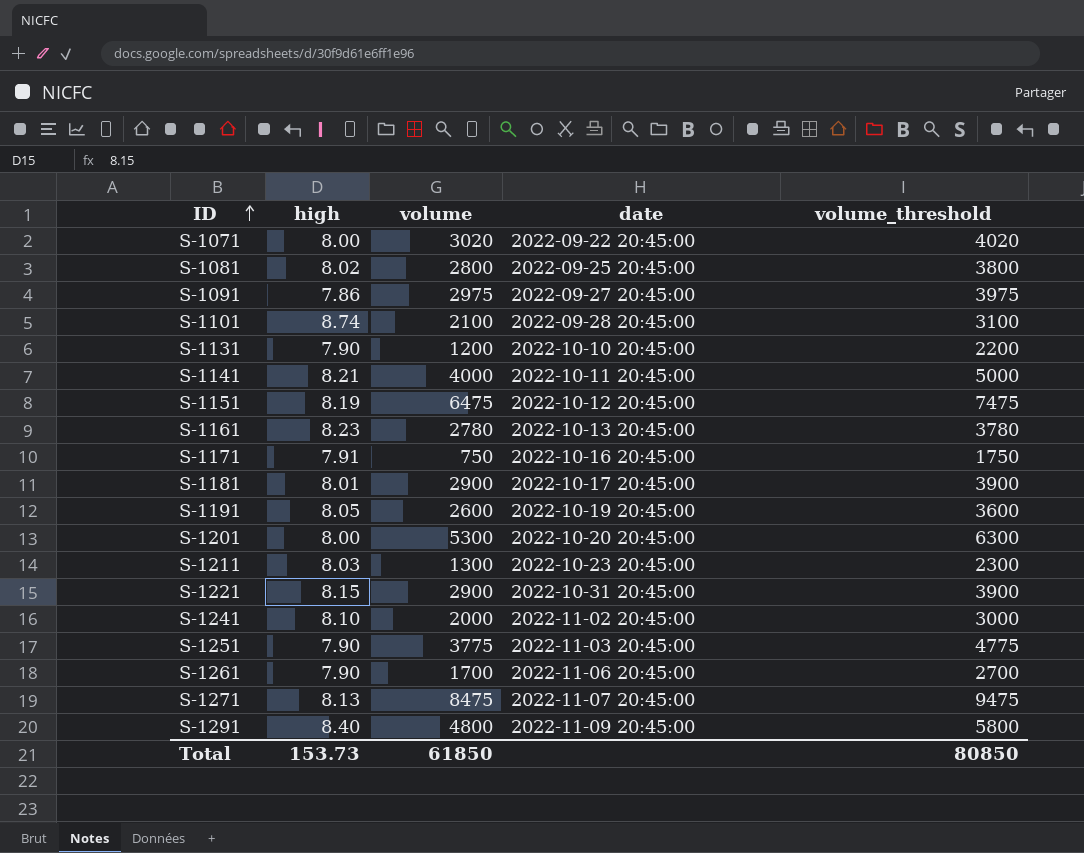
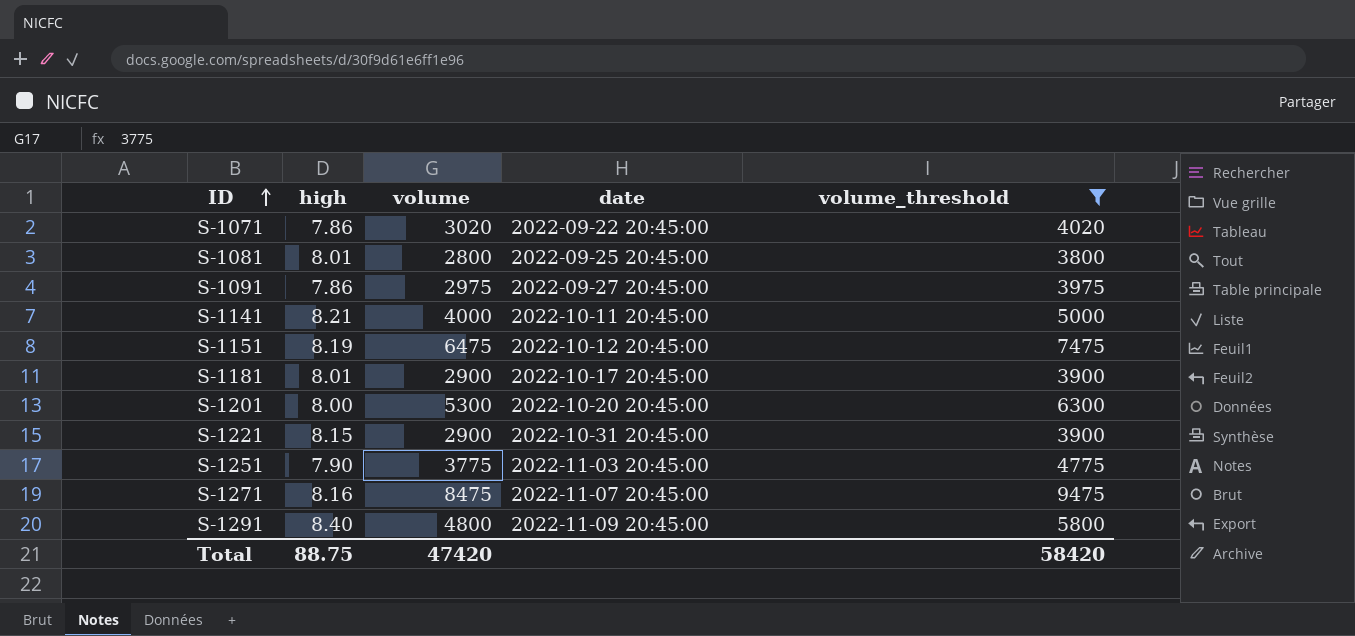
filter: none -> volume_threshold >= 3800
S-1071 | high: 8.00 -> 7.86
S-1081 | high: 8.02 -> 8.01
S-1271 | high: 8.13 -> 8.16
Total | high: 153.73 -> 88.75
Total | volume: 61850 -> 47420
Total | volume_threshold: 80850 -> 58420

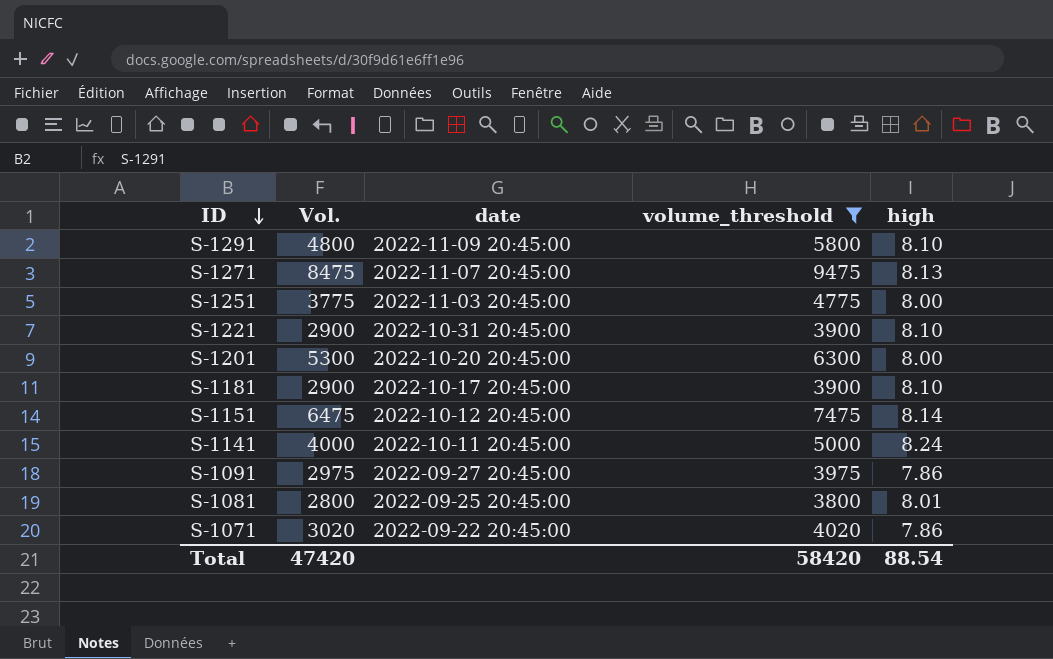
row order: ID ascending -> ID descending
column name: volume -> Vol.
column high | position: 2 -> 5
S-1291 | high: 8.40 -> 8.10
S-1271 | high: 8.16 -> 8.13
S-1251 | high: 7.90 -> 8.00
S-1221 | high: 8.15 -> 8.10
S-1181 | high: 8.01 -> 8.10
S-1151 | high: 8.19 -> 8.14
S-1141 | high: 8.21 -> 8.24
Total | high: 88.75 -> 88.54

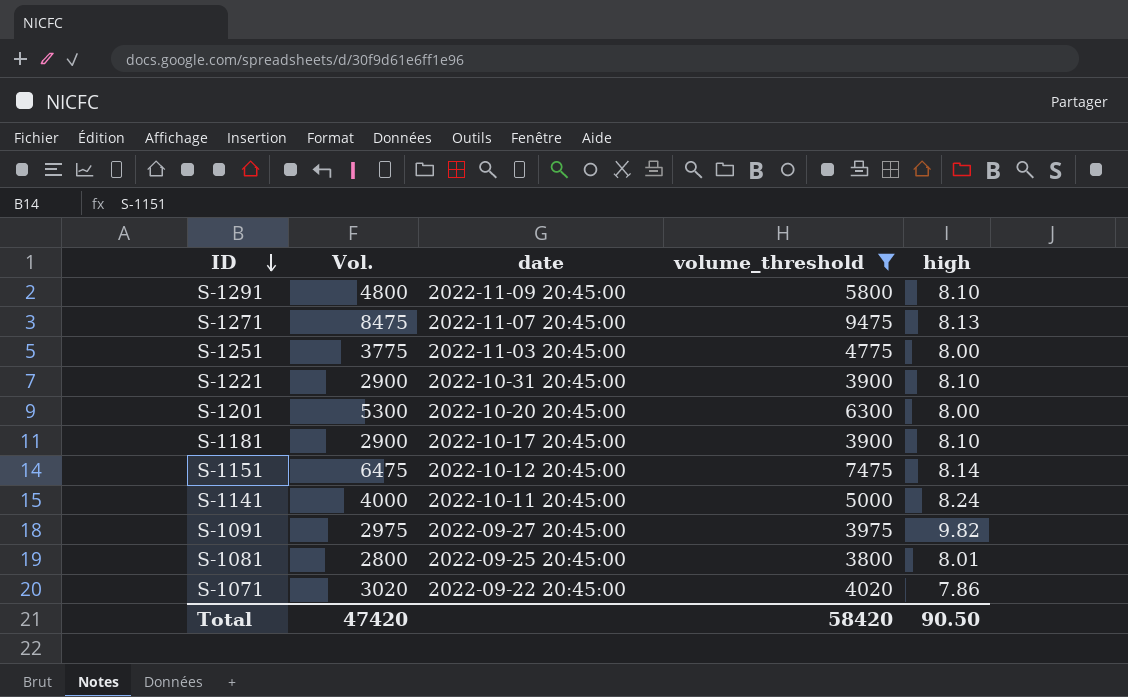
S-1091 | high: 7.86 -> 9.82
Total | high: 88.54 -> 90.50

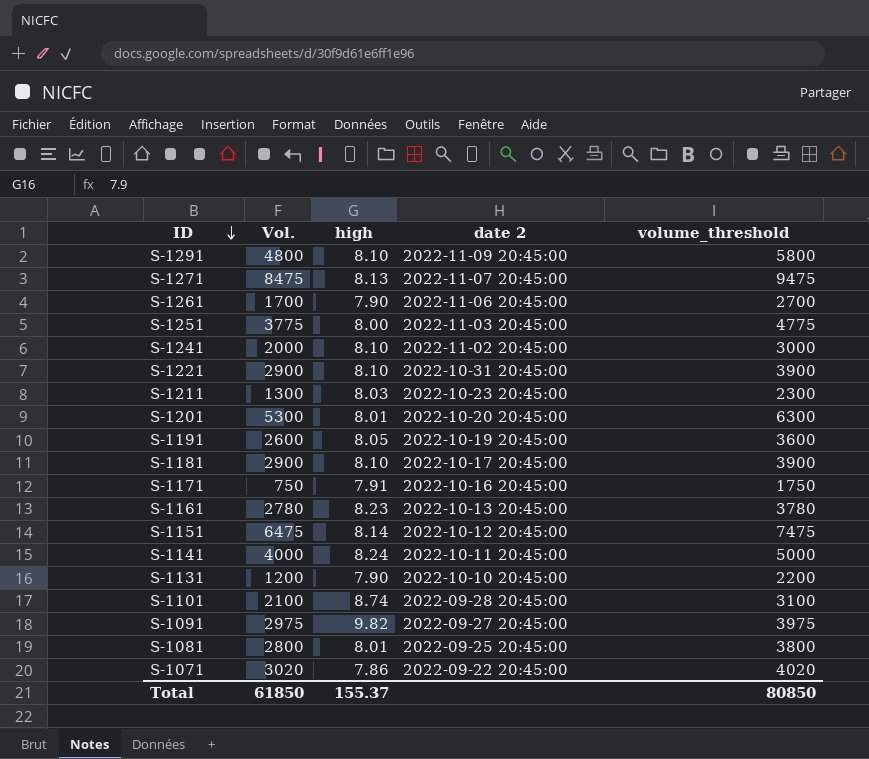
filter: volume_threshold >= 3800 -> none
column high | position: 5 -> 3
column name: date -> date 2
S-1201 | high: 8.00 -> 8.01
Total | Vol.: 47420 -> 61850
Total | high: 90.50 -> 155.37
Total | volume_threshold: 58420 -> 80850

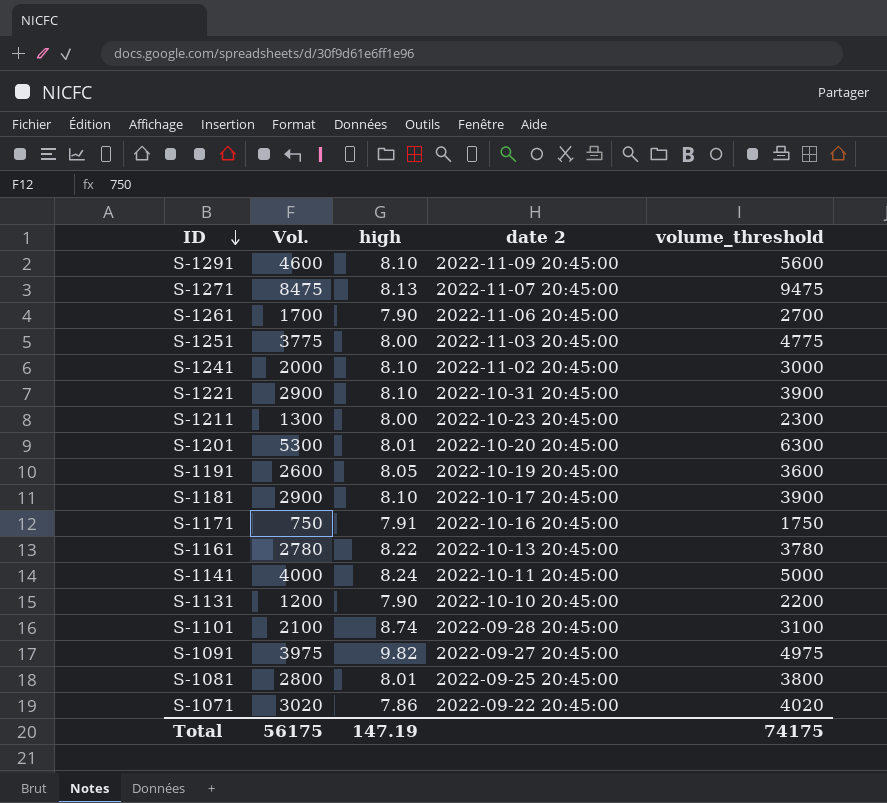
row S-1151: 6475 | 8.14 | 2022-10-12 20:45:00 | 7475 -> none
S-1291 | Vol.: 4800 -> 4600
S-1291 | volume_threshold: 5800 -> 5600
S-1211 | high: 8.03 -> 8.00
S-1161 | high: 8.23 -> 8.22
S-1091 | Vol.: 2975 -> 3975
S-1091 | volume_threshold: 3975 -> 4975
Total | Vol.: 61850 -> 56175
Total | high: 155.37 -> 147.19
Total | volume_threshold: 80850 -> 74175

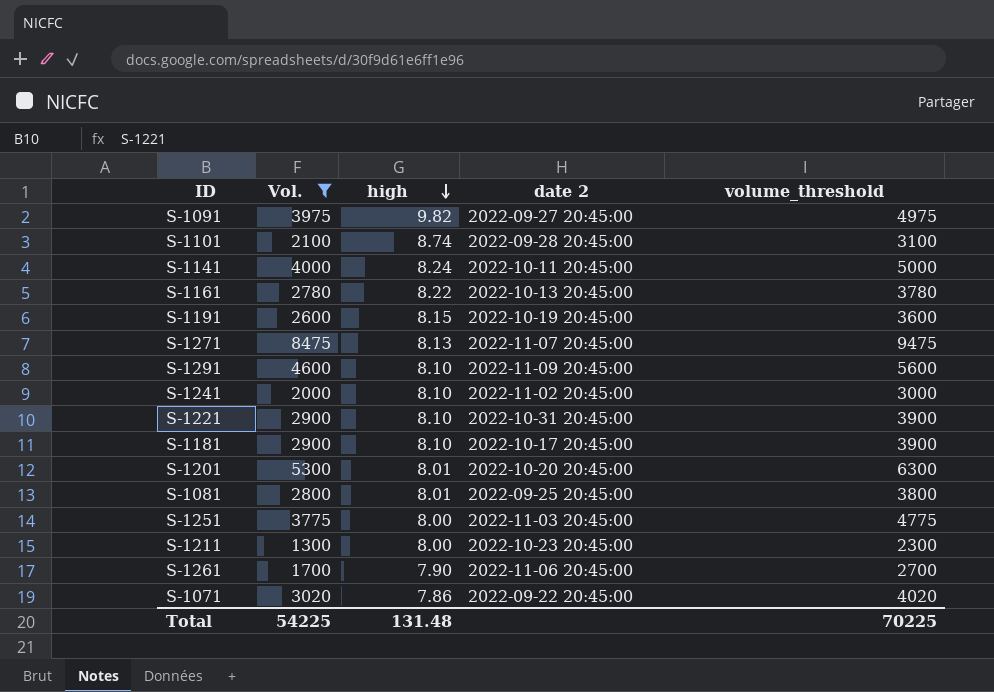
filter: none -> Vol. >= 1300
row order: ID descending -> high descending
S-1191 | high: 8.05 -> 8.15
Total | Vol.: 56175 -> 54225
Total | high: 147.19 -> 131.48
Total | volume_threshold: 74175 -> 70225

